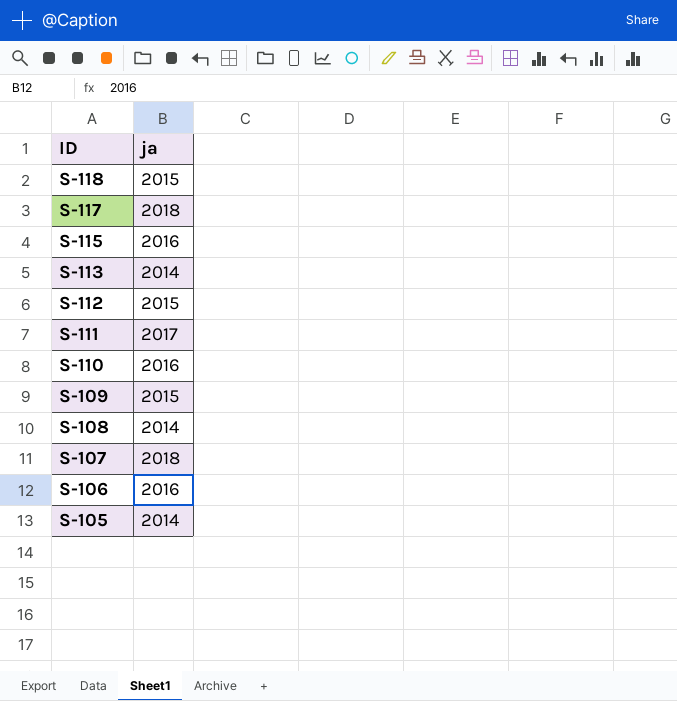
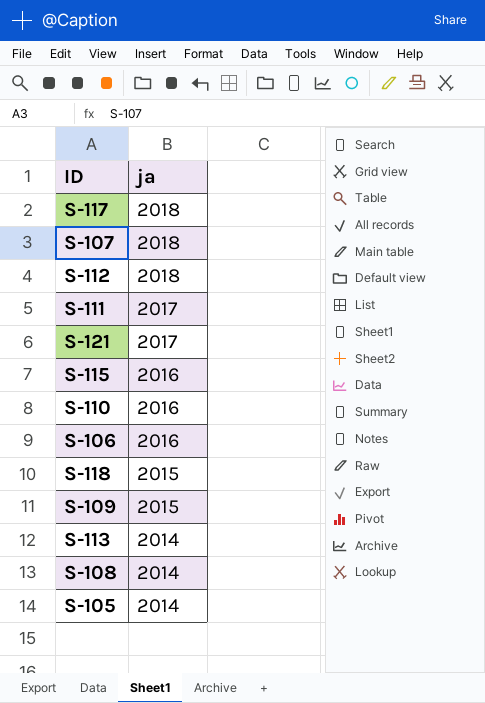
row order: ID descending -> ja descending
S-112 | ja: 2015 -> 2018
row S-121: none -> 2017

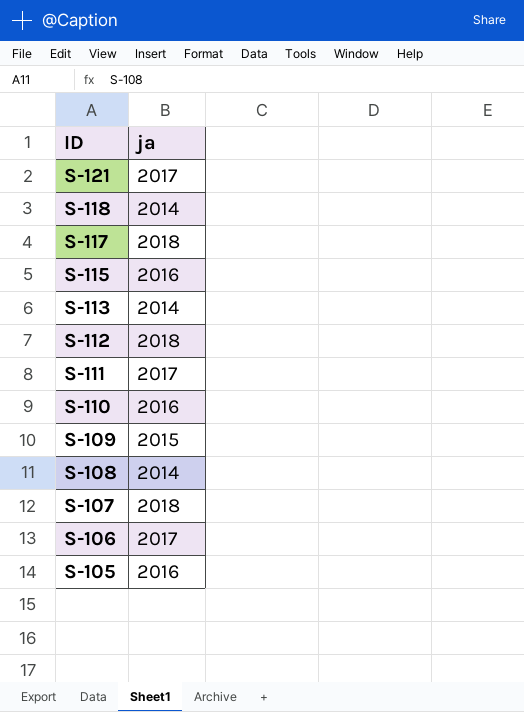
row order: ja descending -> ID descending
S-118 | ja: 2015 -> 2014
S-106 | ja: 2016 -> 2017
S-105 | ja: 2014 -> 2016

